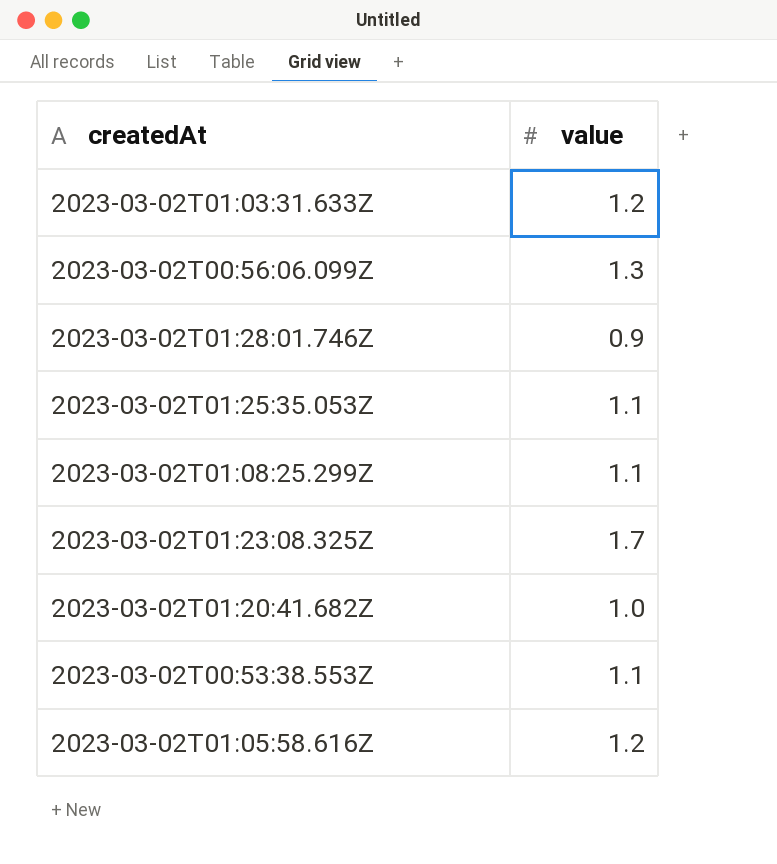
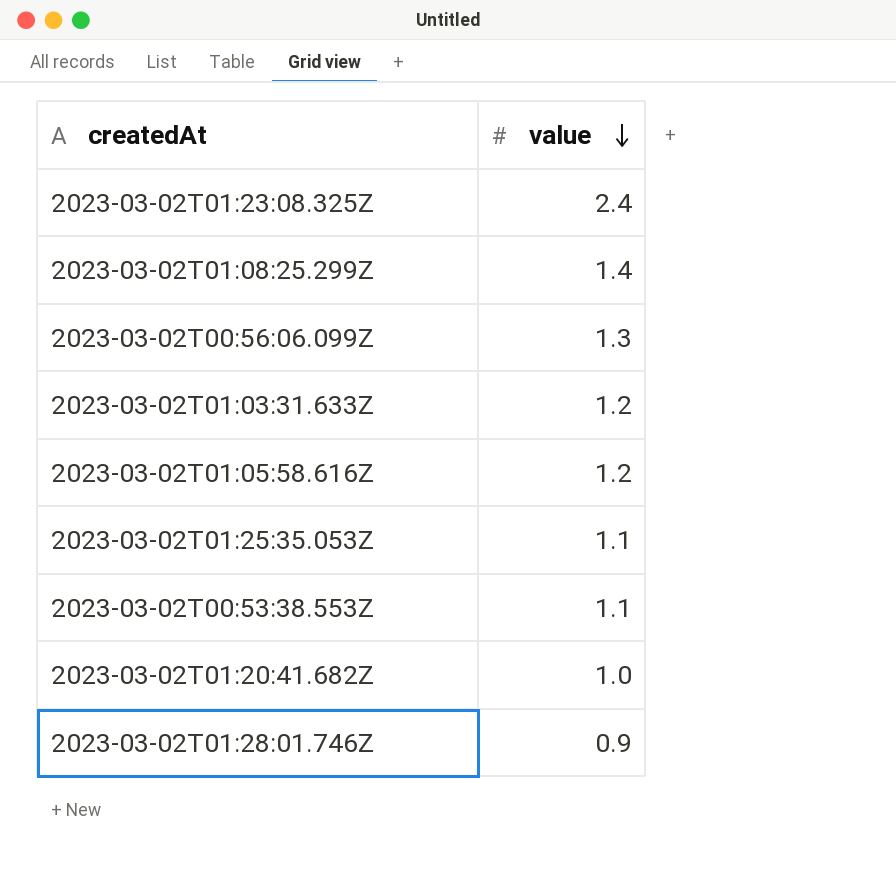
row order: none -> value descending
2023-03-02T01:23:08.325Z | value: 1.7 -> 2.4
2023-03-02T01:08:25.299Z | value: 1.1 -> 1.4

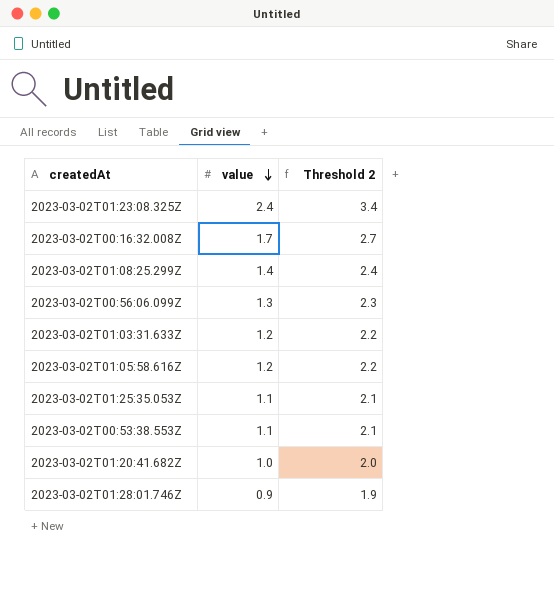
column Threshold 2 | formula: none -> [value] + 1
row 2023-03-02T00:16:32.008Z: none -> 1.7 | 2.7

